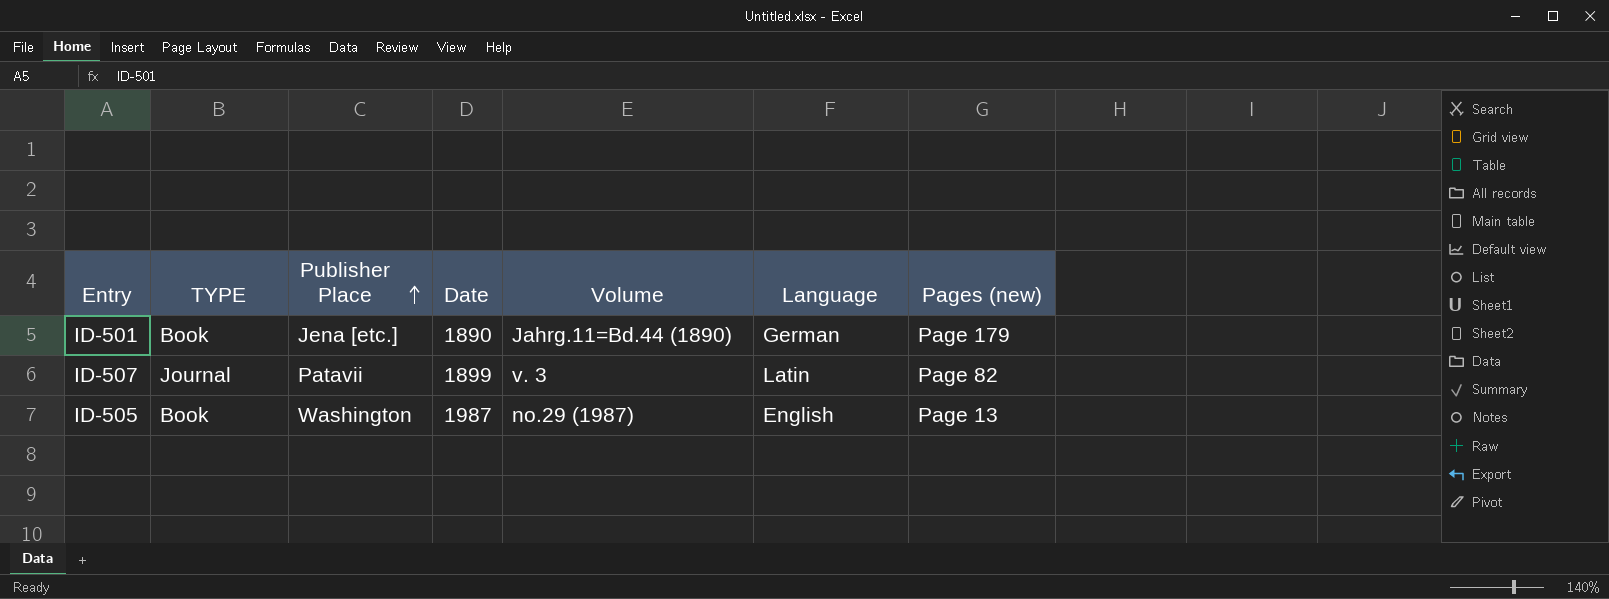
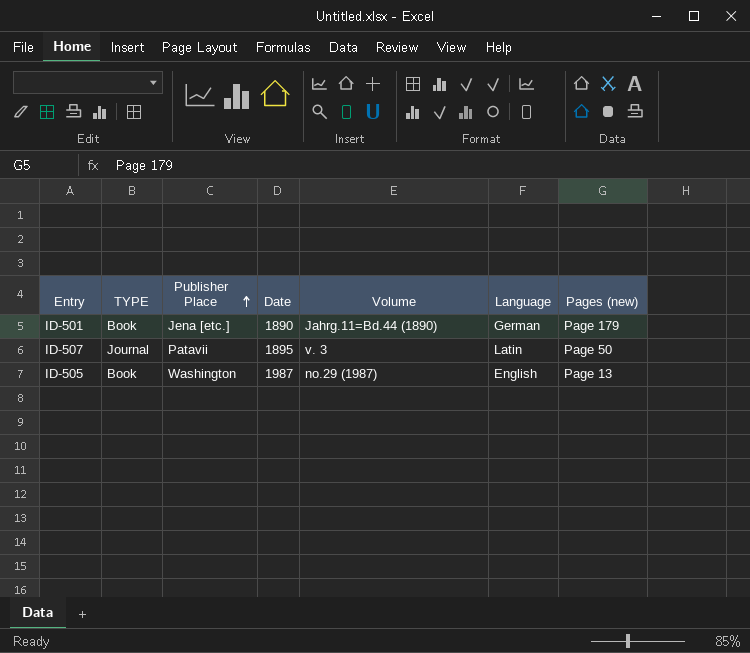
ID-507 | Date: 1899 -> 1895
ID-507 | Pages (new): Page 82 -> Page 50

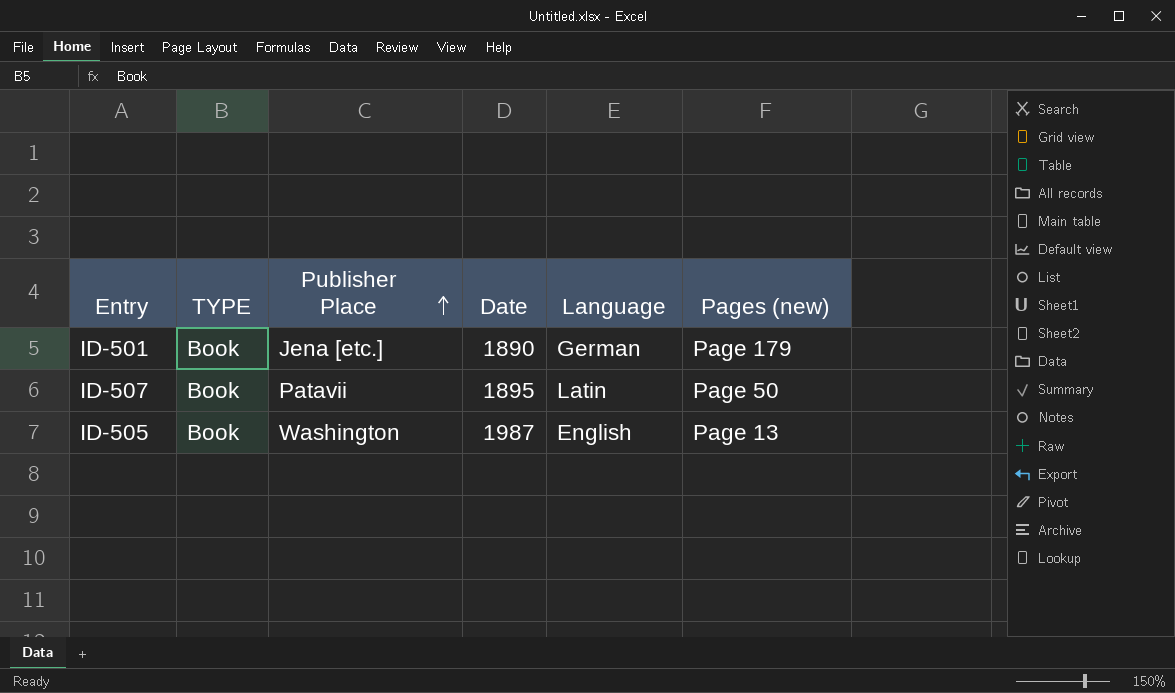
column Volume | position: 5 -> none
ID-507 | TYPE: Journal -> Book

